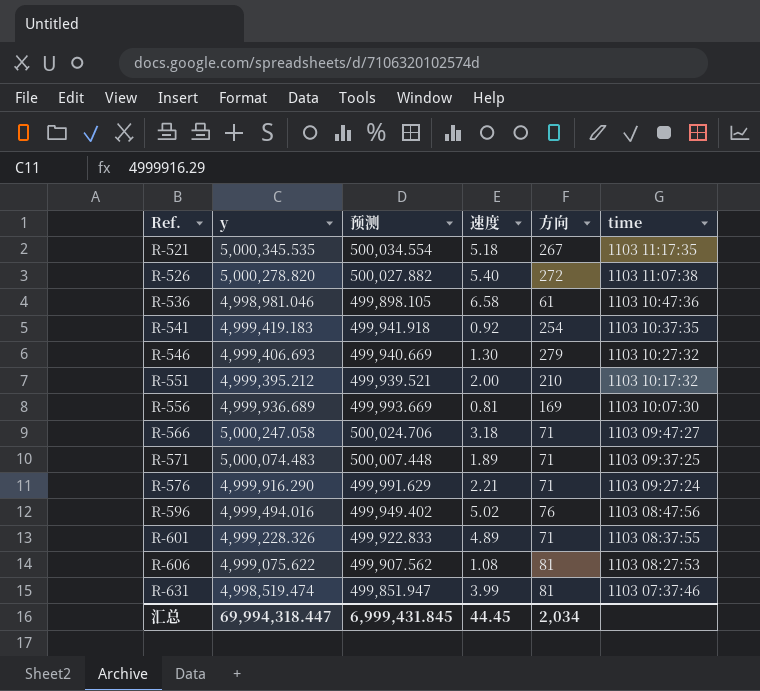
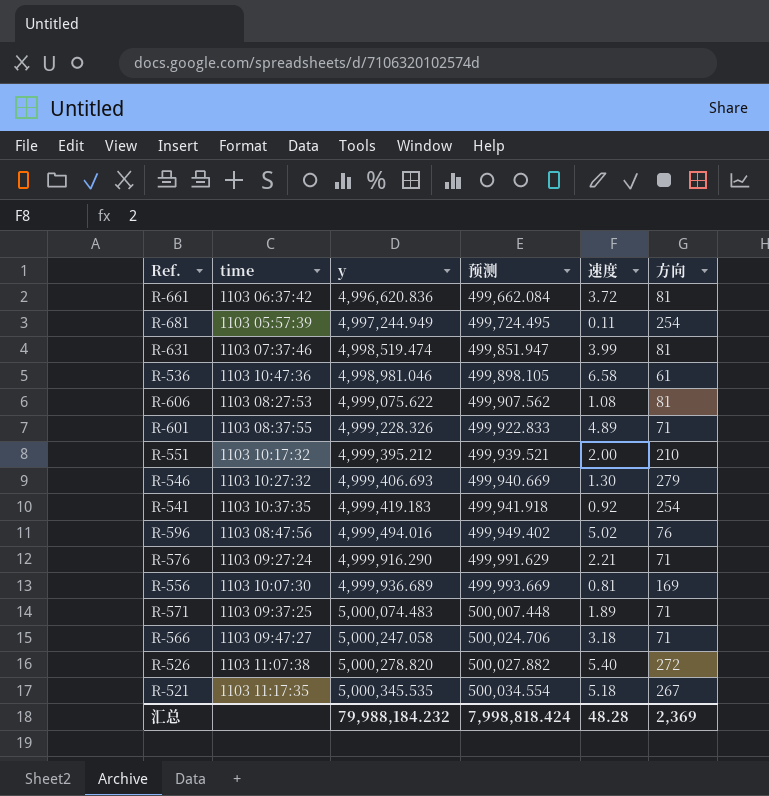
row order: Ref. ascending -> y ascending
column time | position: 6 -> 2
row R-661: none -> 1103 06:37:42 | 4,996,620.836 | 499,662.084 | 3.72 | 81
row R-681: none -> 1103 05:57:39 | 4,997,244.949 | 499,724.495 | 0.11 | 254
汇总 | y: 69,994,318.447 -> 79,988,184.232
汇总 | 预测: 6,999,431.845 -> 7,998,818.424
汇总 | 速度: 44.45 -> 48.28
汇总 | 方向: 2,034 -> 2,369

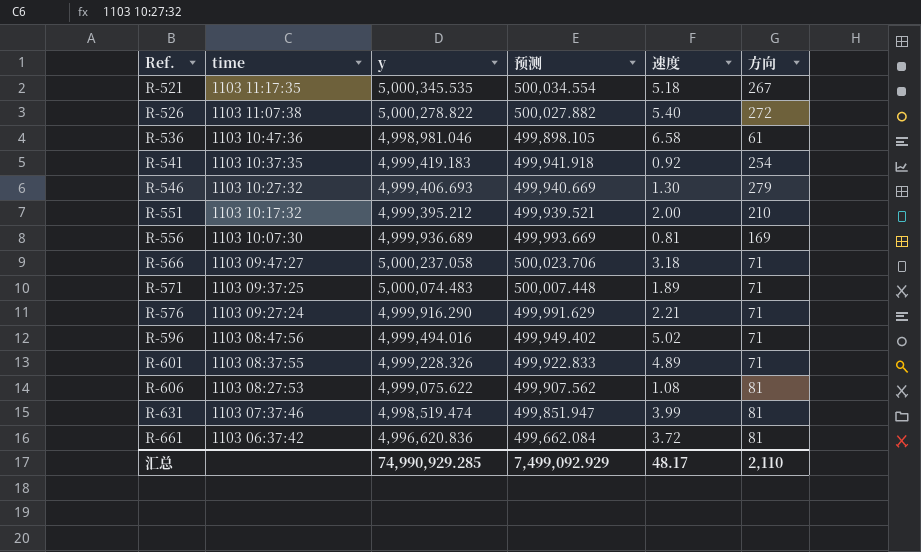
row order: y ascending -> Ref. ascending
row R-681: 1103 05:57:39 | 4,997,244.949 | 499,724.495 | 0.11 | 254 -> none
R-526 | y: 5,000,278.820 -> 5,000,278.822
R-566 | y: 5,000,247.058 -> 5,000,237.058
R-566 | 预测: 500,024.706 -> 500,023.706
R-596 | 方向: 76 -> 71
汇总 | y: 79,988,184.232 -> 74,990,929.285
汇总 | 预测: 7,998,818.424 -> 7,499,092.929
汇总 | 速度: 48.28 -> 48.17
汇总 | 方向: 2,369 -> 2,110

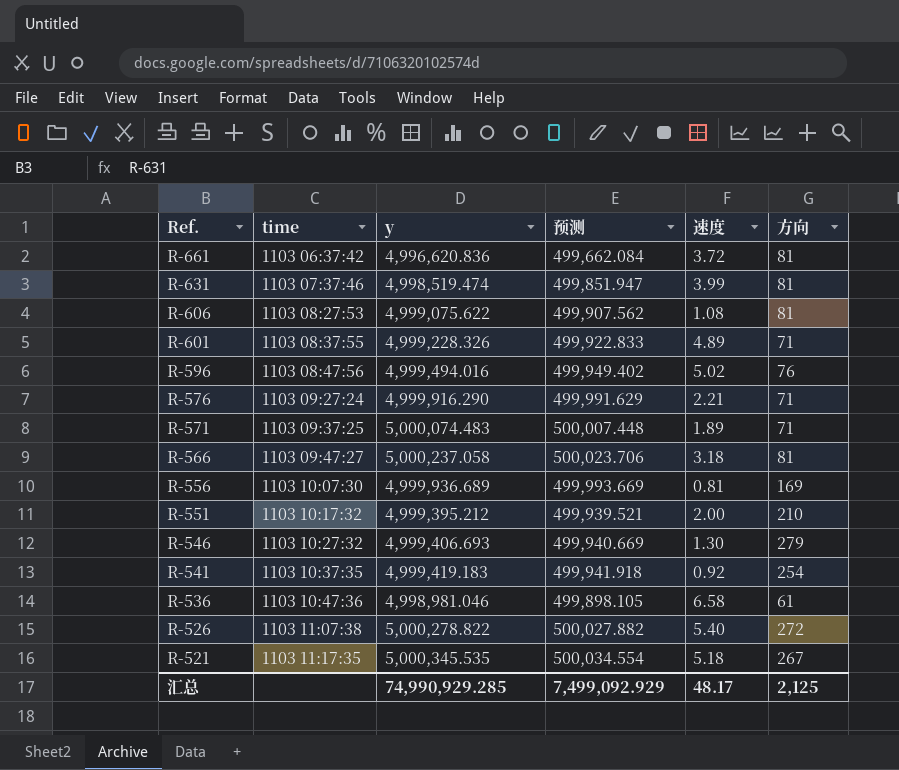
row order: Ref. ascending -> Ref. descending
R-596 | 方向: 71 -> 76
R-566 | 方向: 71 -> 81
汇总 | 方向: 2,110 -> 2,125

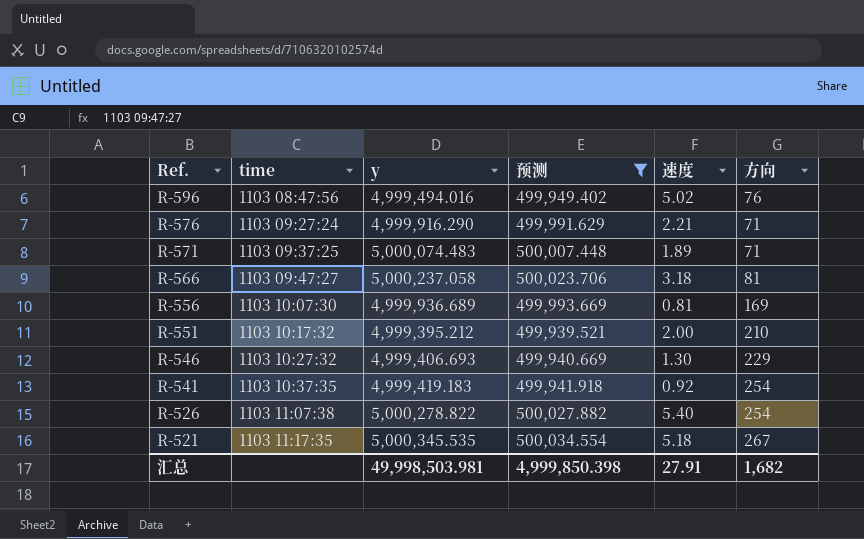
filter: none -> 预测 >= 499,939.521
R-546 | 方向: 279 -> 229
R-526 | 方向: 272 -> 254
汇总 | y: 74,990,929.285 -> 49,998,503.981
汇总 | 预测: 7,499,092.929 -> 4,999,850.398
汇总 | 速度: 48.17 -> 27.91
汇总 | 方向: 2,125 -> 1,682

